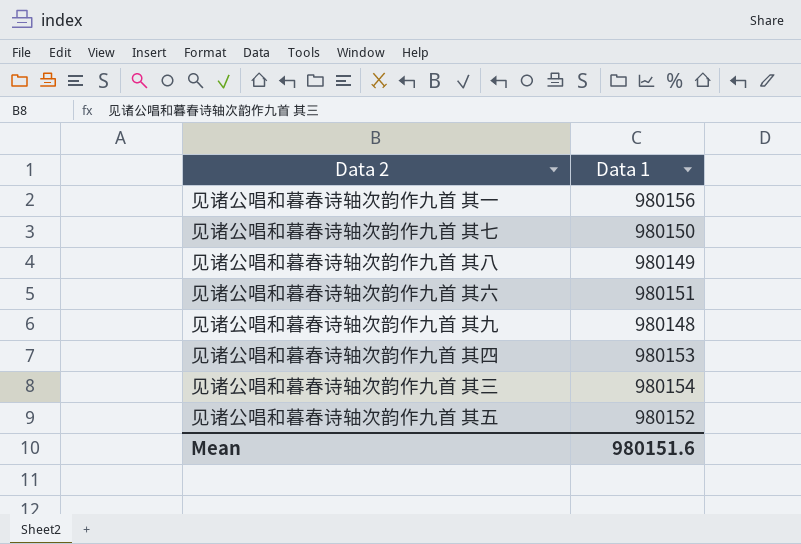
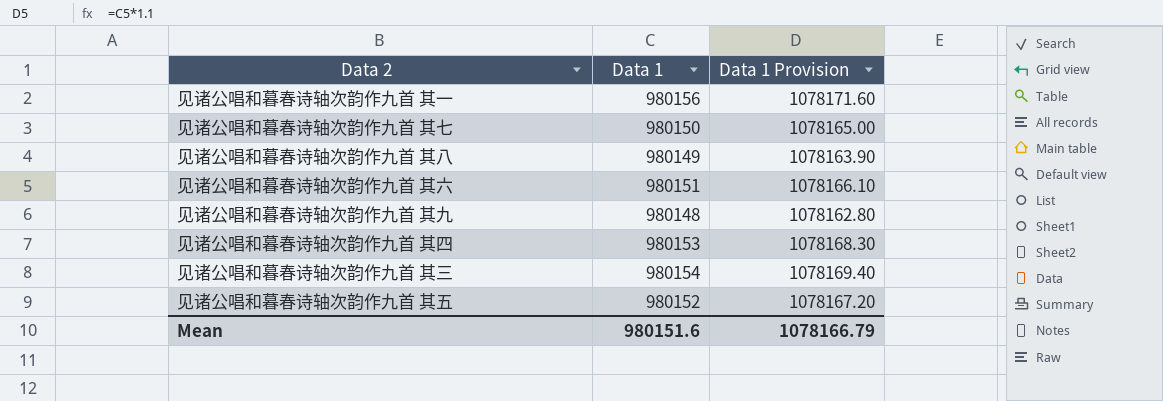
column Data 1 Provision | formula: none -> [Data 1] * 1.1

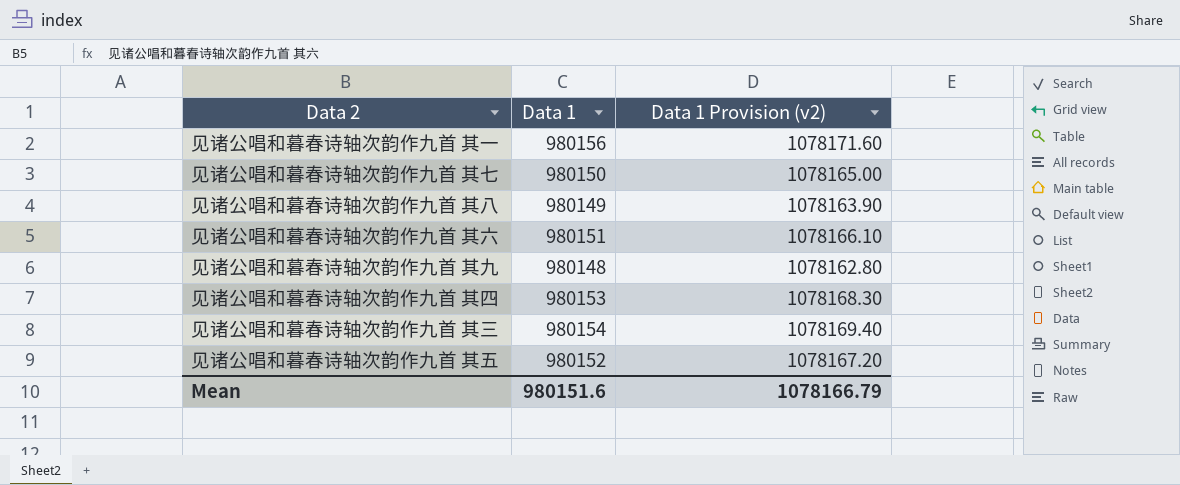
column name: Data 1 Provision -> Data 1 Provision (v2)

